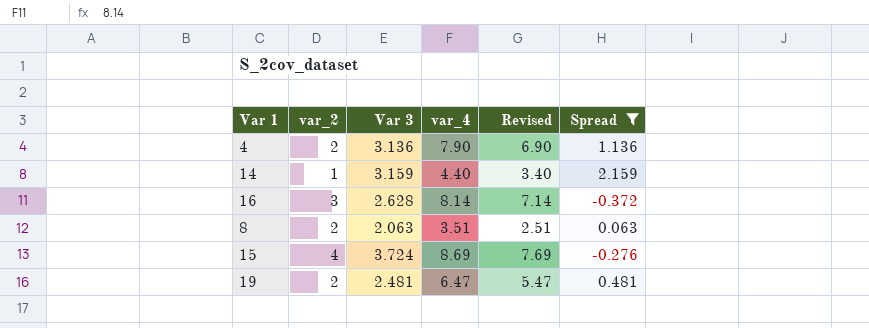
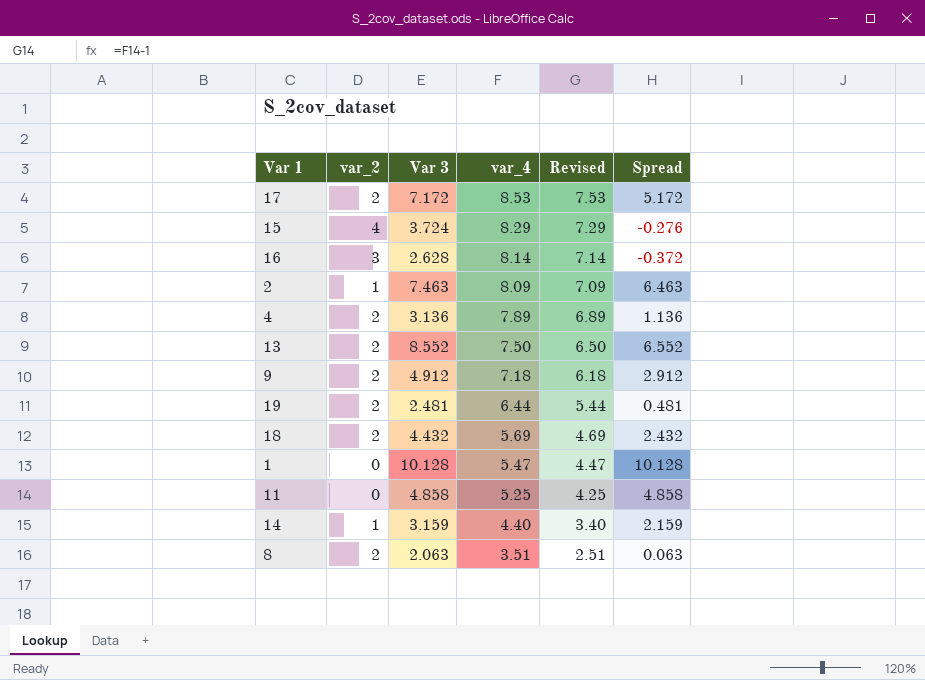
filter: Spread <= 2.159 -> none
row order: none -> var_4 descending
15 | var_4: 8.69 -> 8.29
15 | Revised: 7.69 -> 7.29
4 | var_4: 7.90 -> 7.89
4 | Revised: 6.90 -> 6.89
19 | var_4: 6.47 -> 6.44
19 | Revised: 5.47 -> 5.44

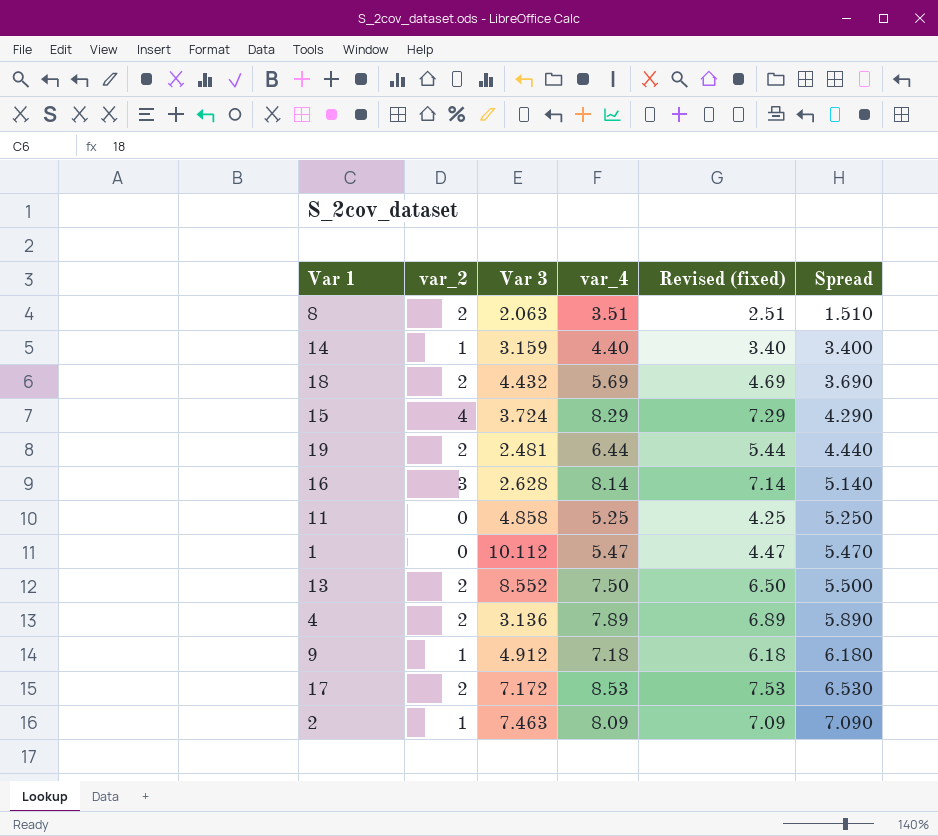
row order: var_4 descending -> Spread ascending
column name: Revised -> Revised (fixed)
column Spread | formula: [Var 3] - [var_2] -> [var_4] - [var_2]
1 | Var 3: 10.128 -> 10.112
9 | var_2: 2 -> 1

